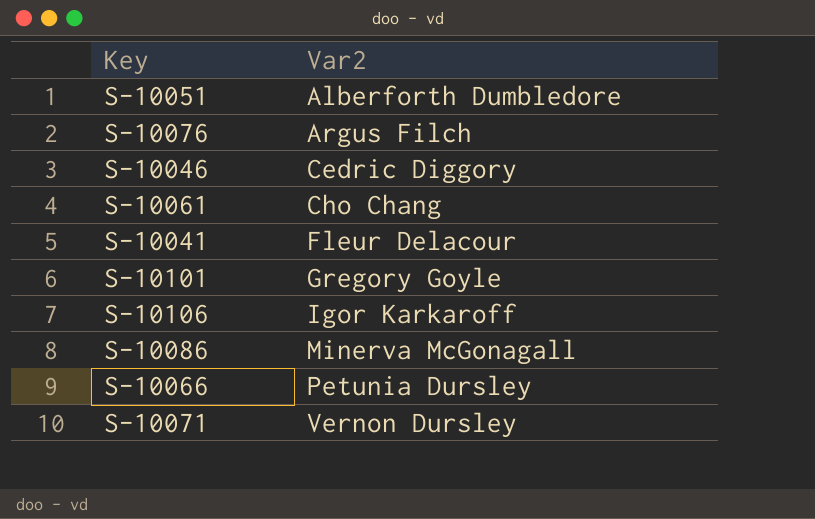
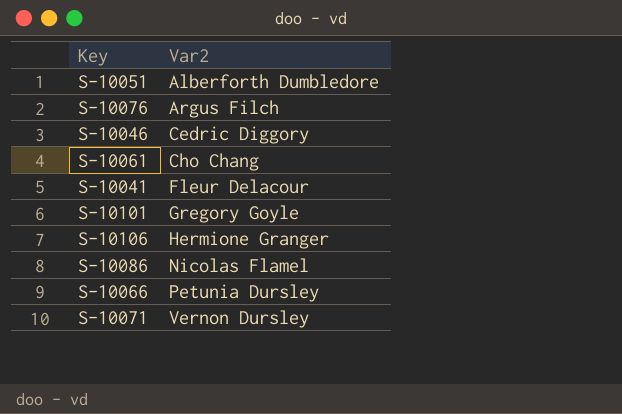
S-10106 | Var2: Igor Karkaroff -> Hermione Granger
S-10086 | Var2: Minerva McGonagall -> Nicolas Flamel

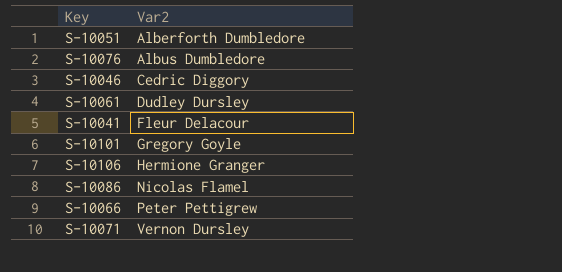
S-10076 | Var2: Argus Filch -> Albus Dumbledore
S-10061 | Var2: Cho Chang -> Dudley Dursley
S-10066 | Var2: Petunia Dursley -> Peter Pettigrew

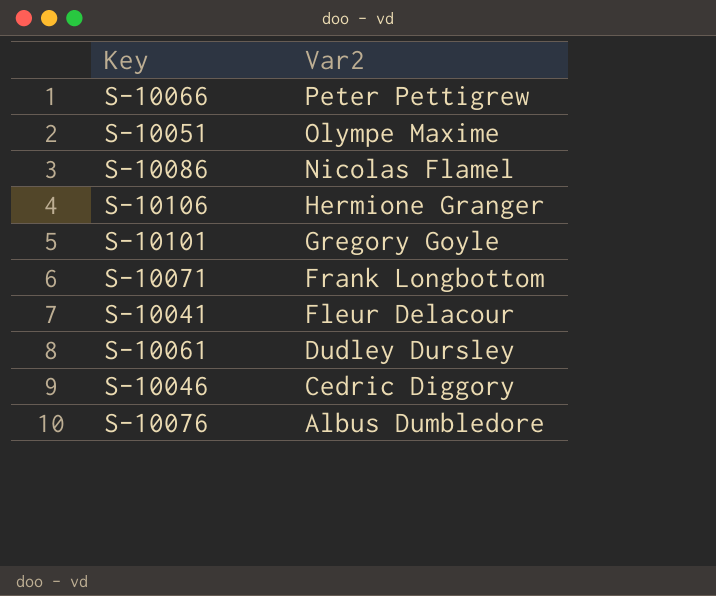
row order: Var2 ascending -> Var2 descending
S-10051 | Var2: Alberforth Dumbledore -> Olympe Maxime
S-10071 | Var2: Vernon Dursley -> Frank Longbottom

